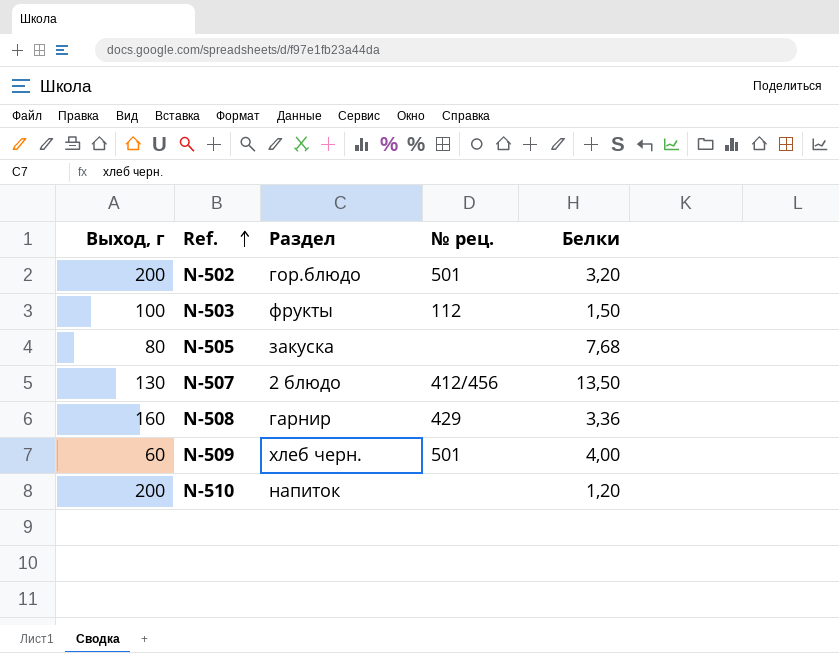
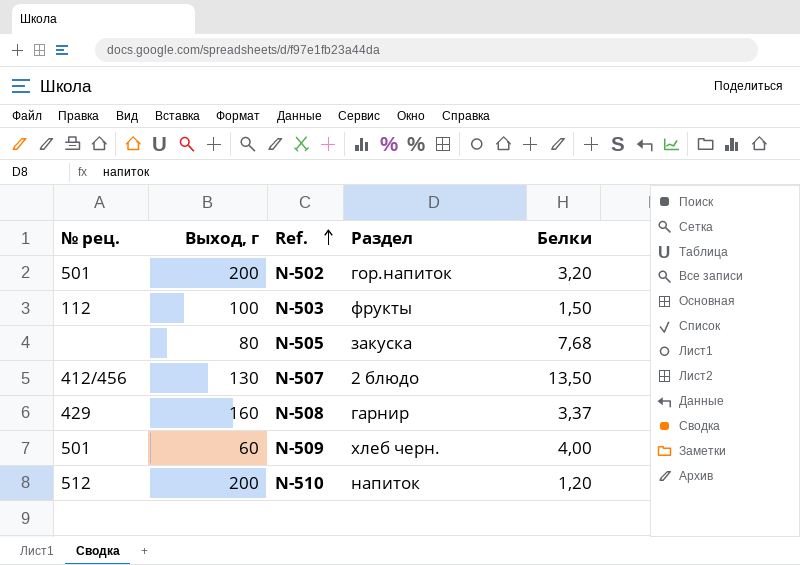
column № рец. | position: 4 -> 1
N-502 | Раздел: гор.блюдо -> гор.напиток
N-508 | Белки: 3,36 -> 3,37
N-510 | № рец.: none -> 512

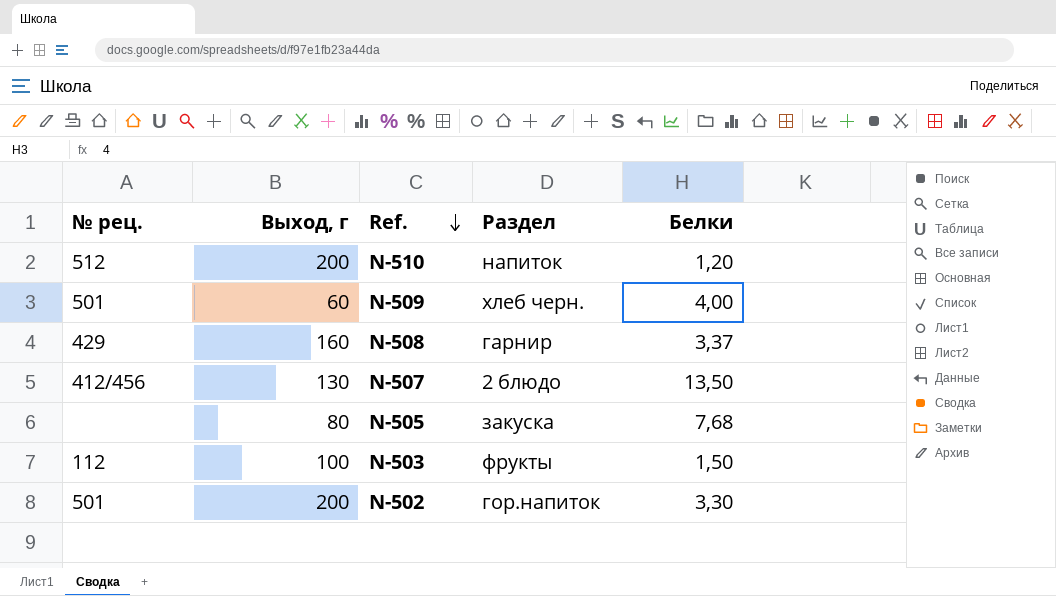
row order: Ref. ascending -> Ref. descending
N-502 | Белки: 3,20 -> 3,30

